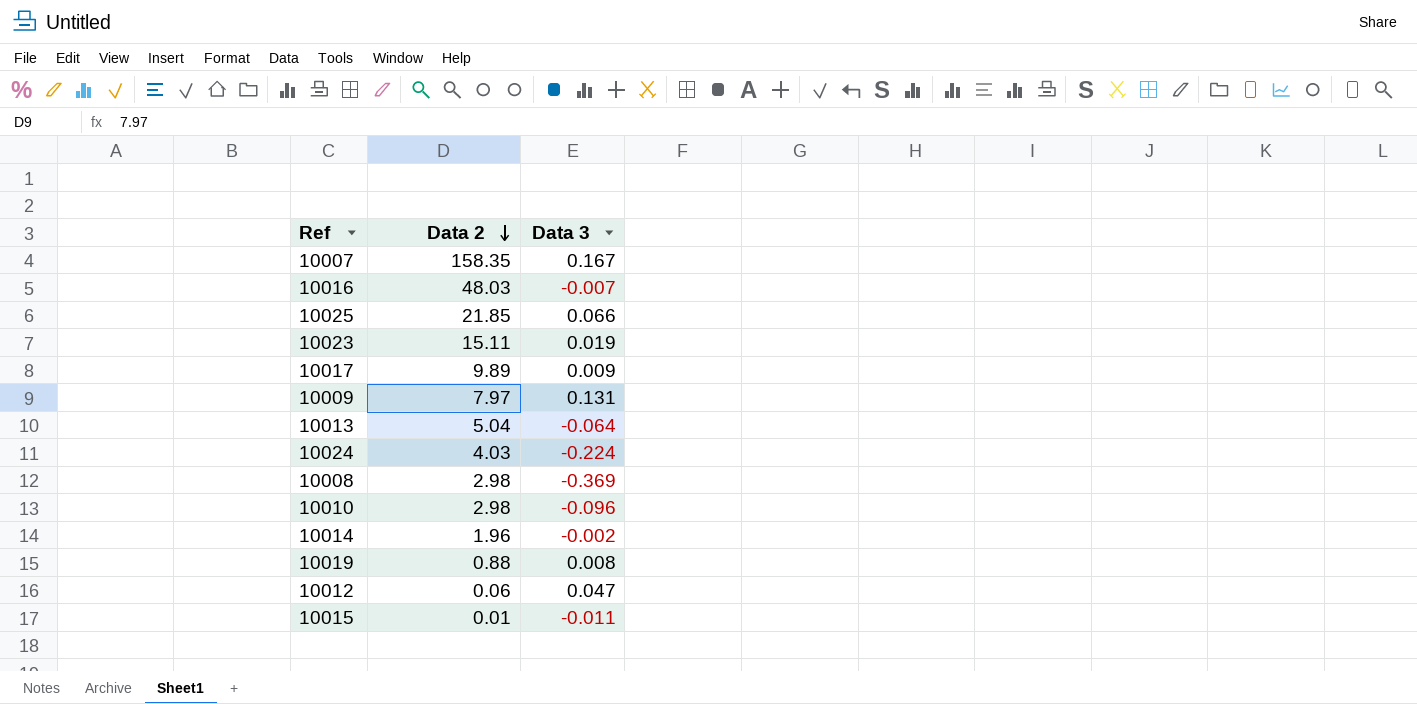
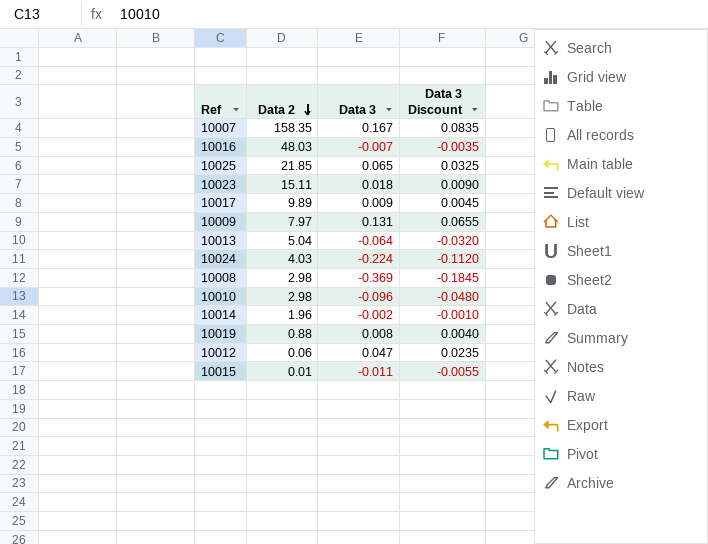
column Data 3 Discount | formula: none -> [Data 3] * 0.5
10025 | Data 3: 0.066 -> 0.065
10023 | Data 3: 0.019 -> 0.018

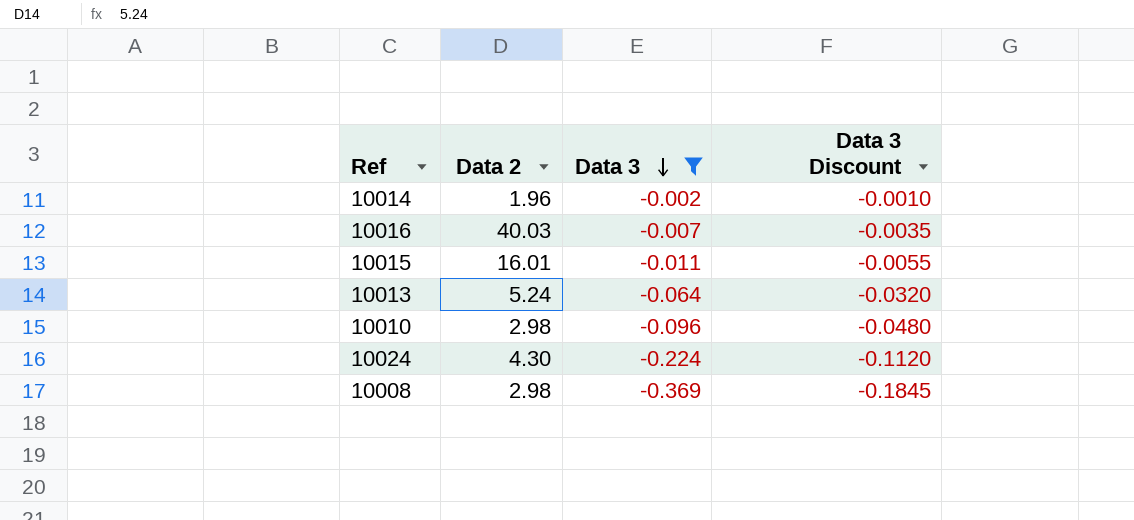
filter: none -> Data 3 <= -0.002
row order: Data 2 descending -> Data 3 descending
10016 | Data 2: 48.03 -> 40.03
10015 | Data 2: 0.01 -> 16.01
10013 | Data 2: 5.04 -> 5.24
10024 | Data 2: 4.03 -> 4.30

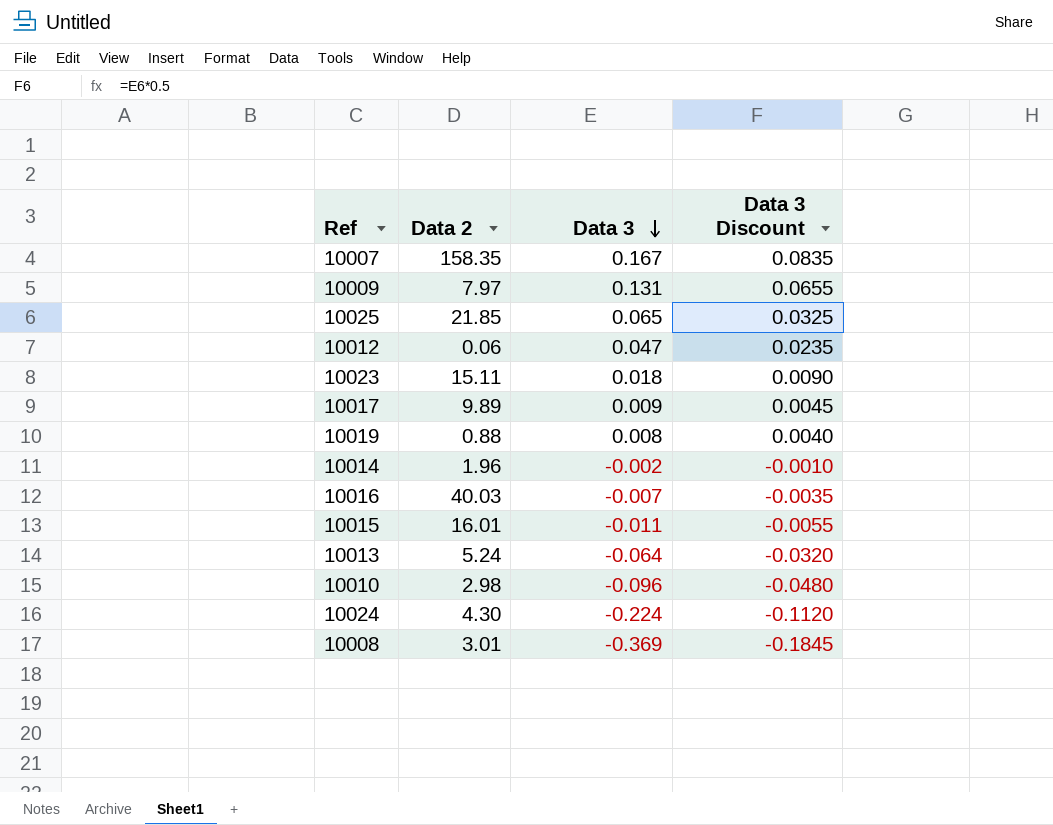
filter: Data 3 <= -0.002 -> none
10008 | Data 2: 2.98 -> 3.01

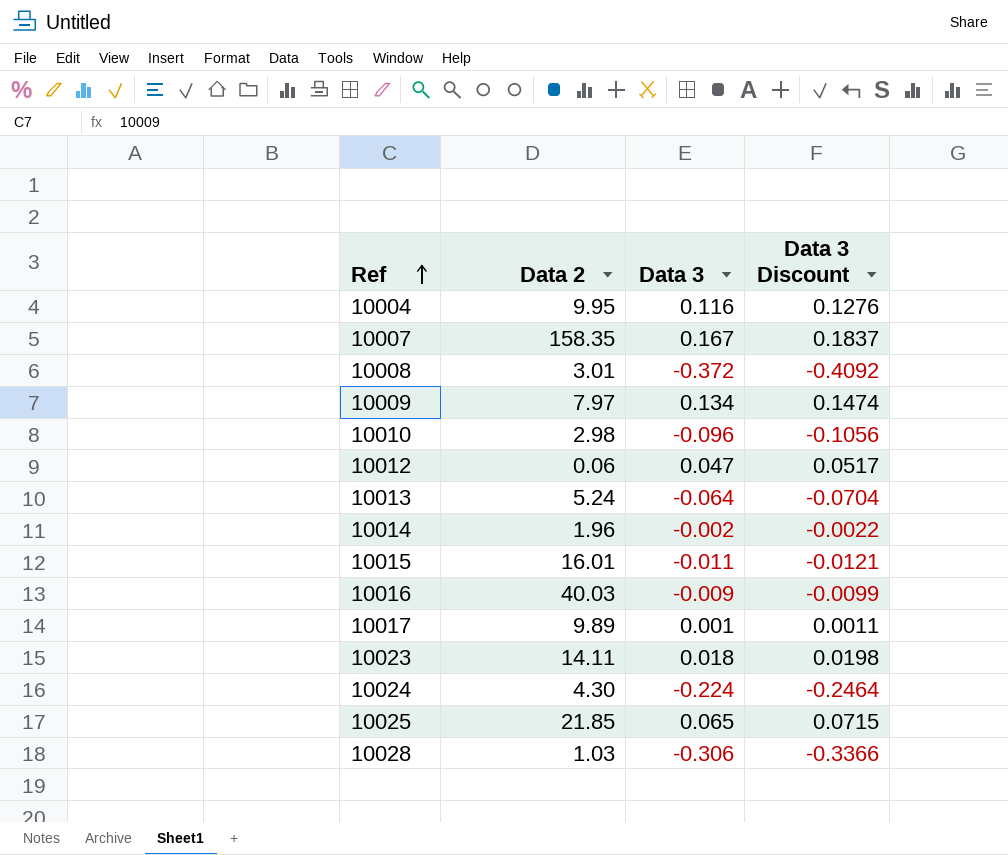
row order: Data 3 descending -> Ref ascending
column Data 3 Discount | formula: [Data 3] * 0.5 -> [Data 3] * 1.1
row 10019: 0.88 | 0.008 | 0.0040 -> none
row 10004: none -> 9.95 | 0.116 | 0.1276
10008 | Data 3: -0.369 -> -0.372
10009 | Data 3: 0.131 -> 0.134
10016 | Data 3: -0.007 -> -0.009
10017 | Data 3: 0.009 -> 0.001
10023 | Data 2: 15.11 -> 14.11
row 10028: none -> 1.03 | -0.306 | -0.3366

